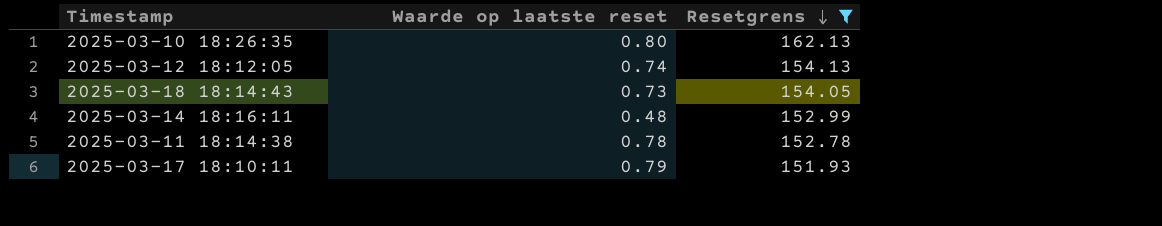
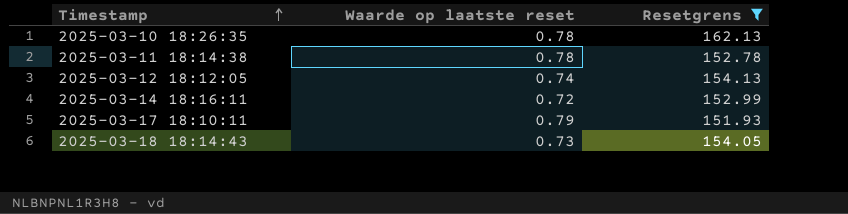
row order: Resetgrens descending -> Timestamp ascending
2025-03-10 18:26:35 | Waarde op laatste reset: 0.80 -> 0.78
2025-03-14 18:16:11 | Waarde op laatste reset: 0.48 -> 0.72

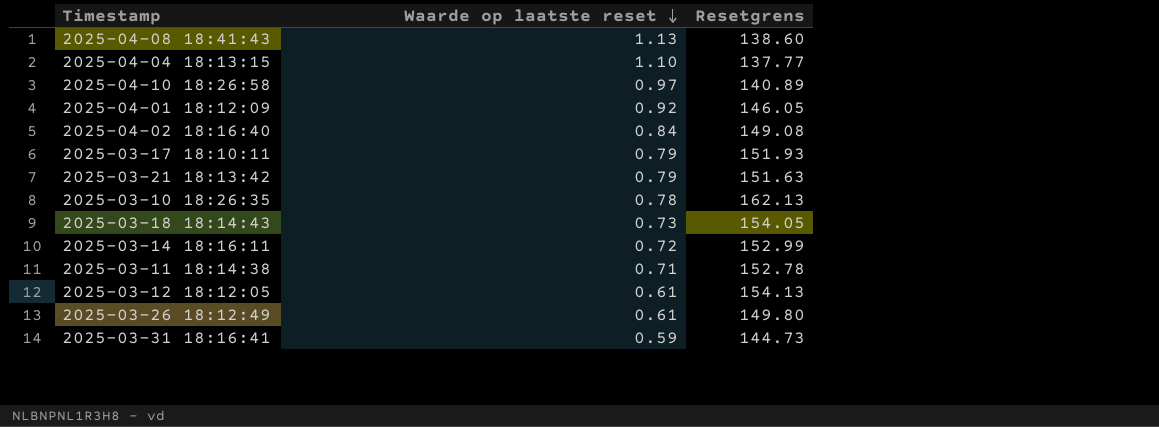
filter: Resetgrens >= 151.93 -> none
row order: Timestamp ascending -> Waarde op laatste reset descending
2025-03-11 18:14:38 | Waarde op laatste reset: 0.78 -> 0.71
2025-03-12 18:12:05 | Waarde op laatste reset: 0.74 -> 0.61

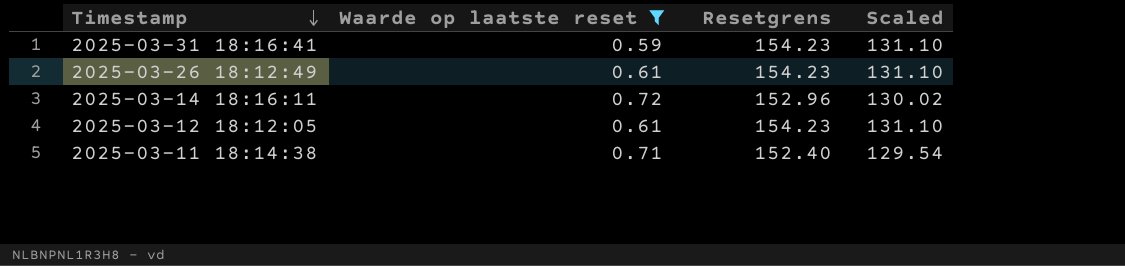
filter: none -> Waarde op laatste reset <= 0.72
row order: Waarde op laatste reset descending -> Timestamp descending
column Scaled | formula: none -> [Resetgrens] * 0.85
2025-03-31 18:16:41 | Resetgrens: 144.73 -> 154.23
2025-03-26 18:12:49 | Resetgrens: 149.80 -> 154.23
2025-03-14 18:16:11 | Resetgrens: 152.99 -> 152.96
2025-03-12 18:12:05 | Resetgrens: 154.13 -> 154.23
2025-03-11 18:14:38 | Resetgrens: 152.78 -> 152.40

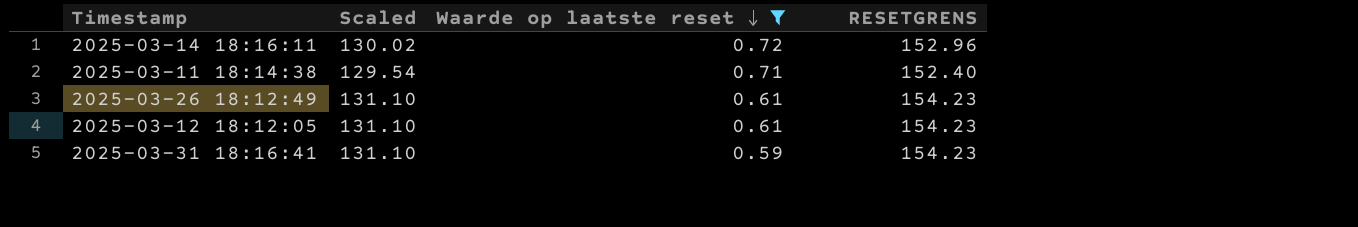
row order: Timestamp descending -> Waarde op laatste reset descending
column Scaled | position: 4 -> 2
column name: Resetgrens -> RESETGRENS

